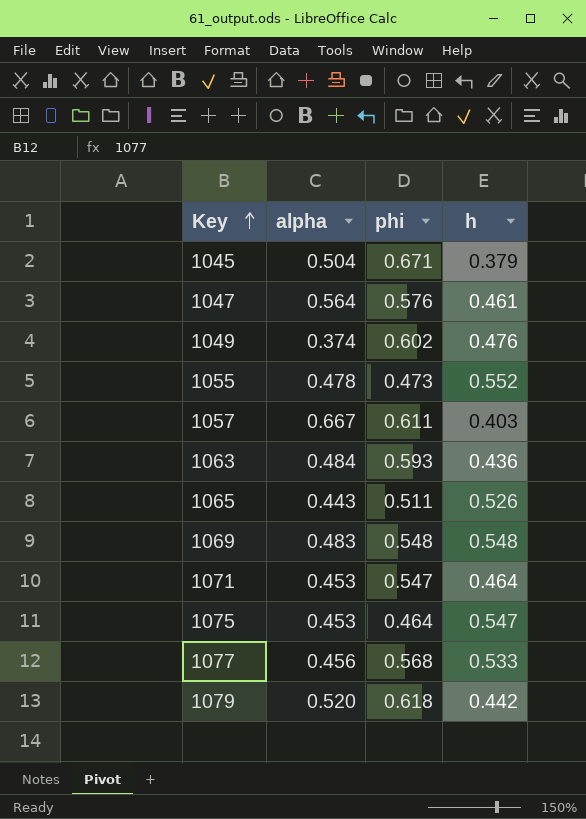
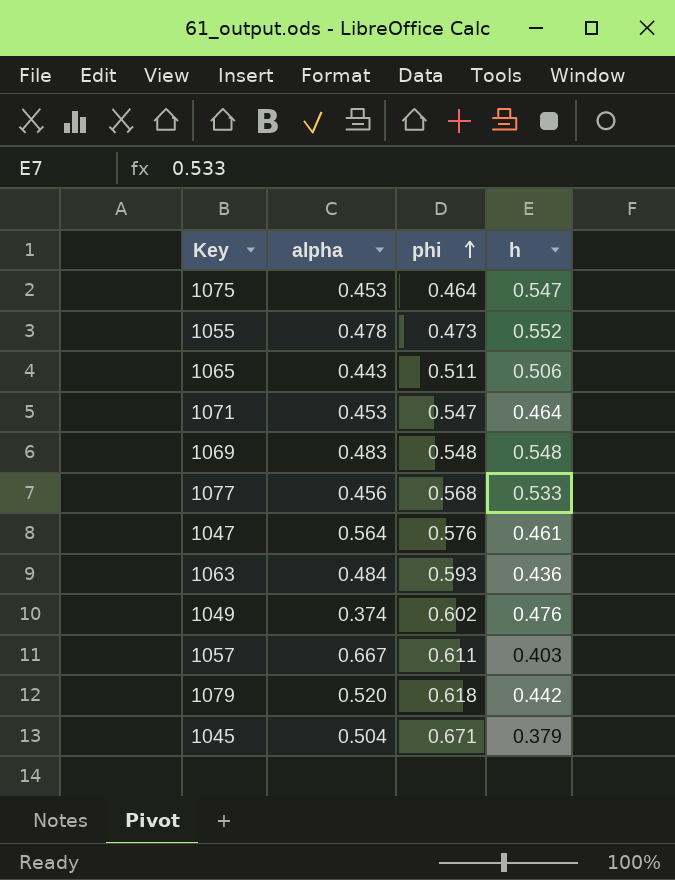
row order: Key ascending -> phi ascending
1065 | h: 0.526 -> 0.506

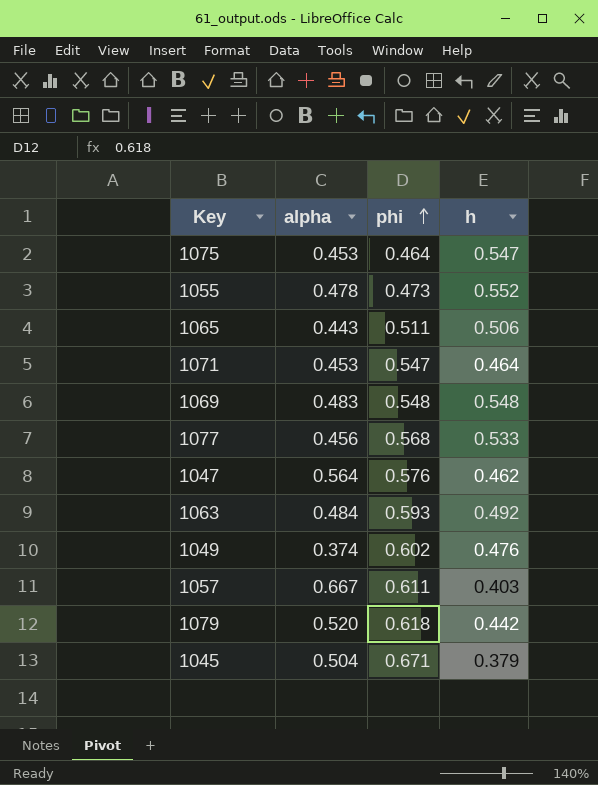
1047 | h: 0.461 -> 0.462
1063 | h: 0.436 -> 0.492

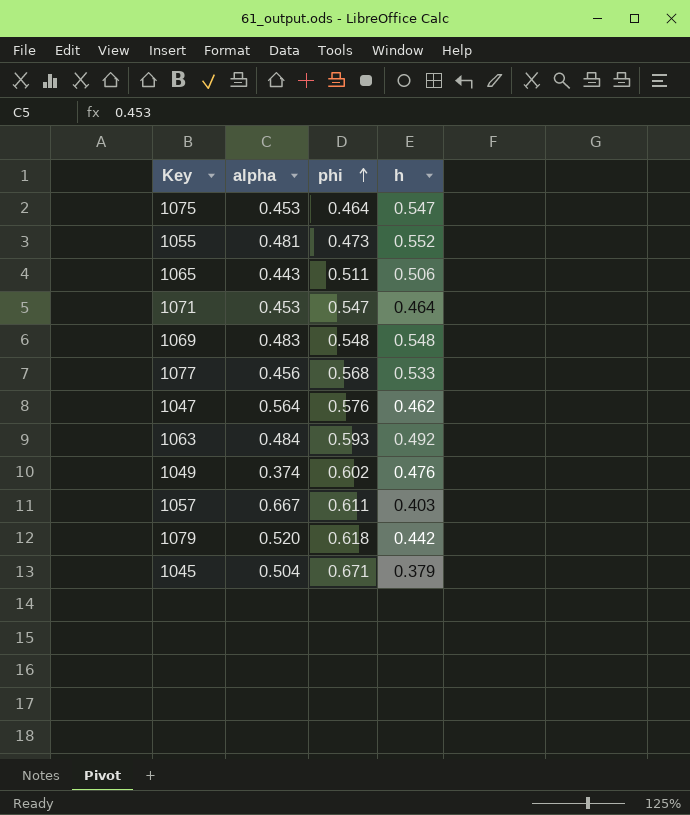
1055 | alpha: 0.478 -> 0.481

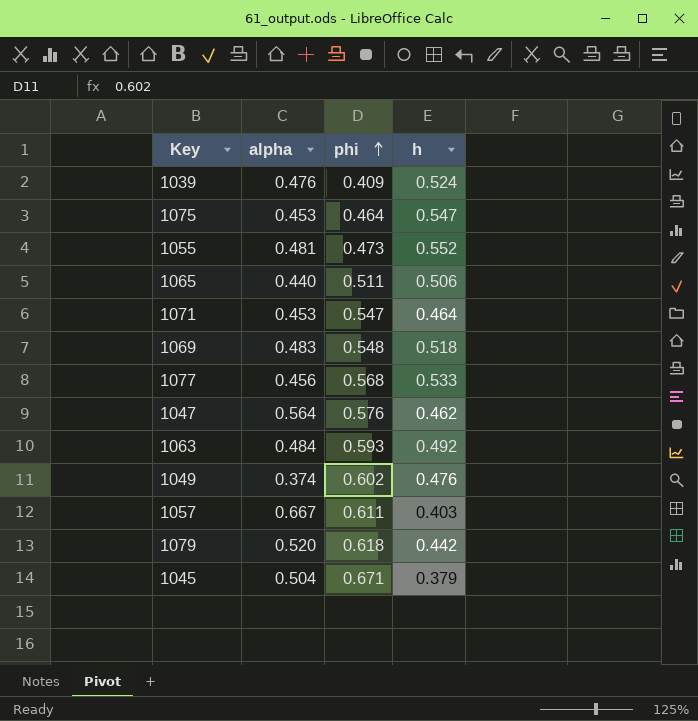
row 1039: none -> 0.476 | 0.409 | 0.524
1065 | alpha: 0.443 -> 0.440
1069 | h: 0.548 -> 0.518

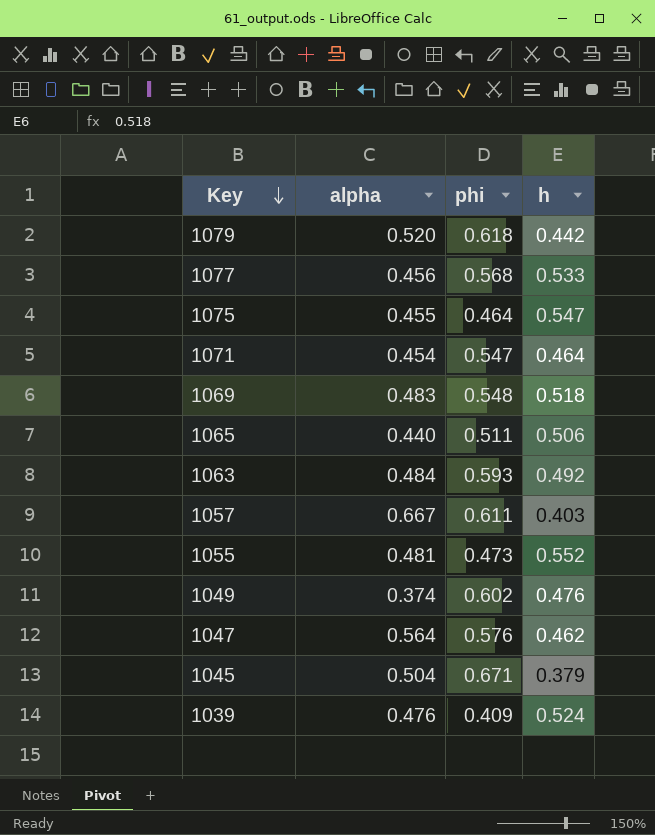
row order: phi ascending -> Key descending
1075 | alpha: 0.453 -> 0.455
1071 | alpha: 0.453 -> 0.454

